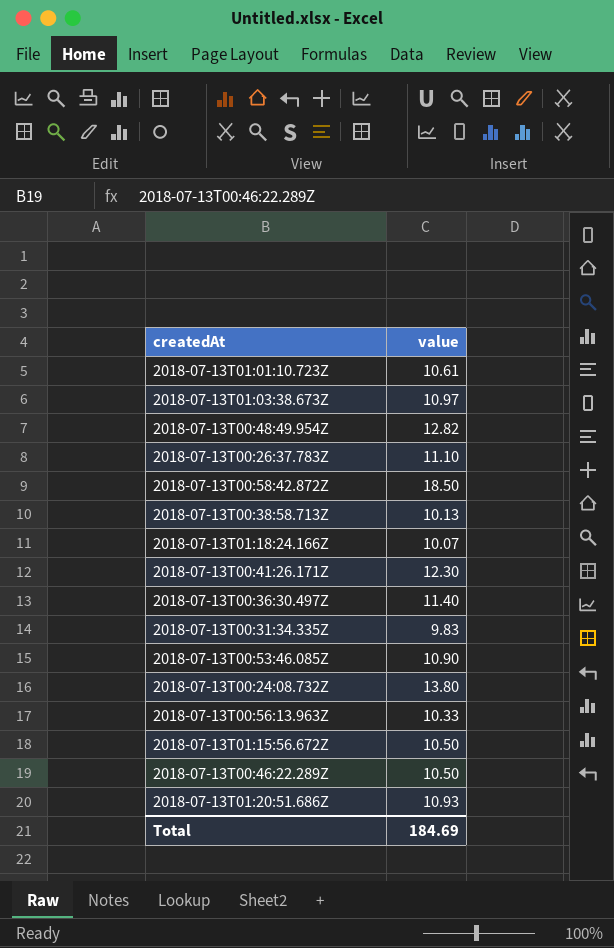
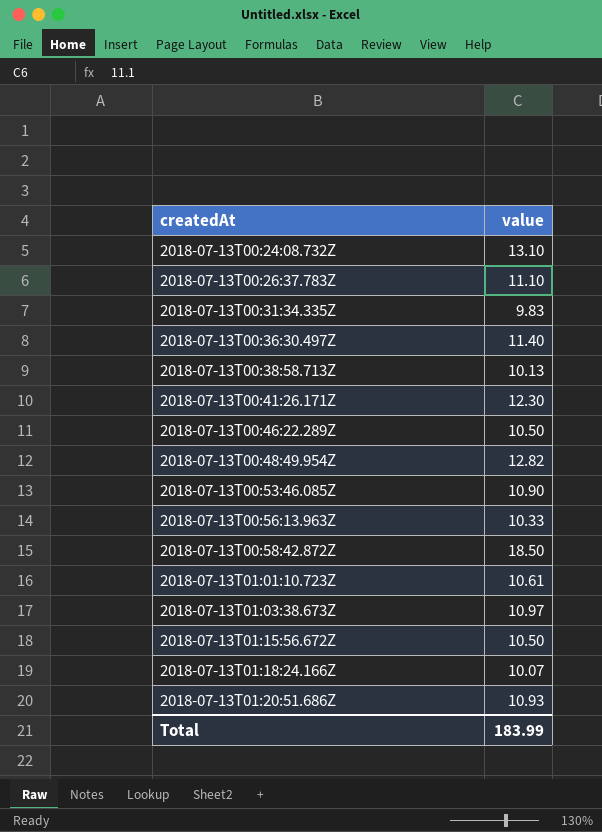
row order: none -> createdAt ascending
2018-07-13T00:24:08.732Z | value: 13.80 -> 13.10
Total | value: 184.69 -> 183.99

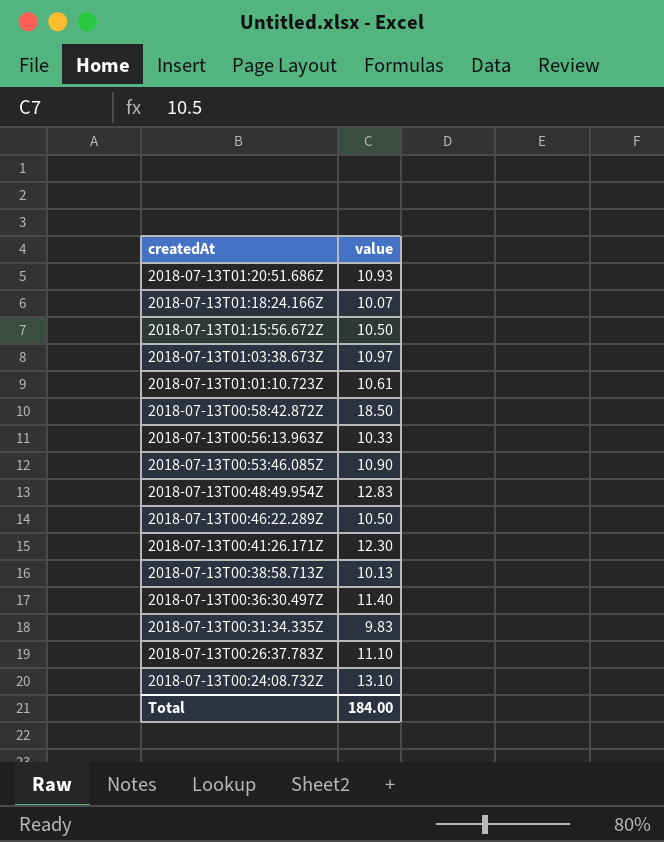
row order: createdAt ascending -> createdAt descending
2018-07-13T00:48:49.954Z | value: 12.82 -> 12.83
Total | value: 183.99 -> 184.00

